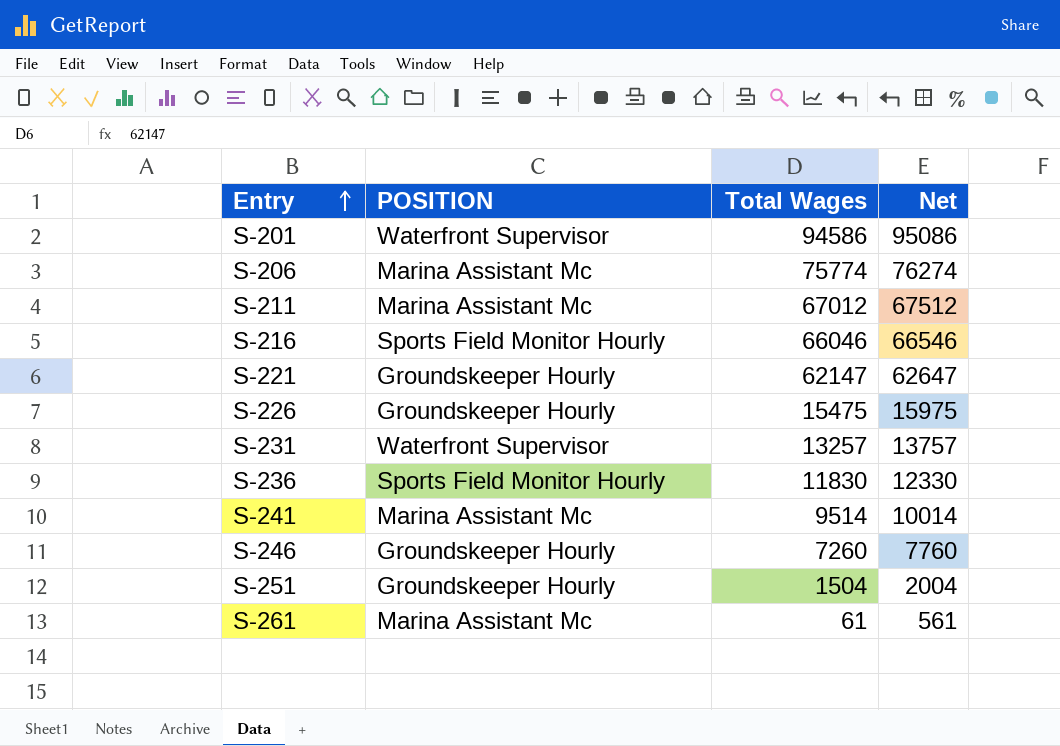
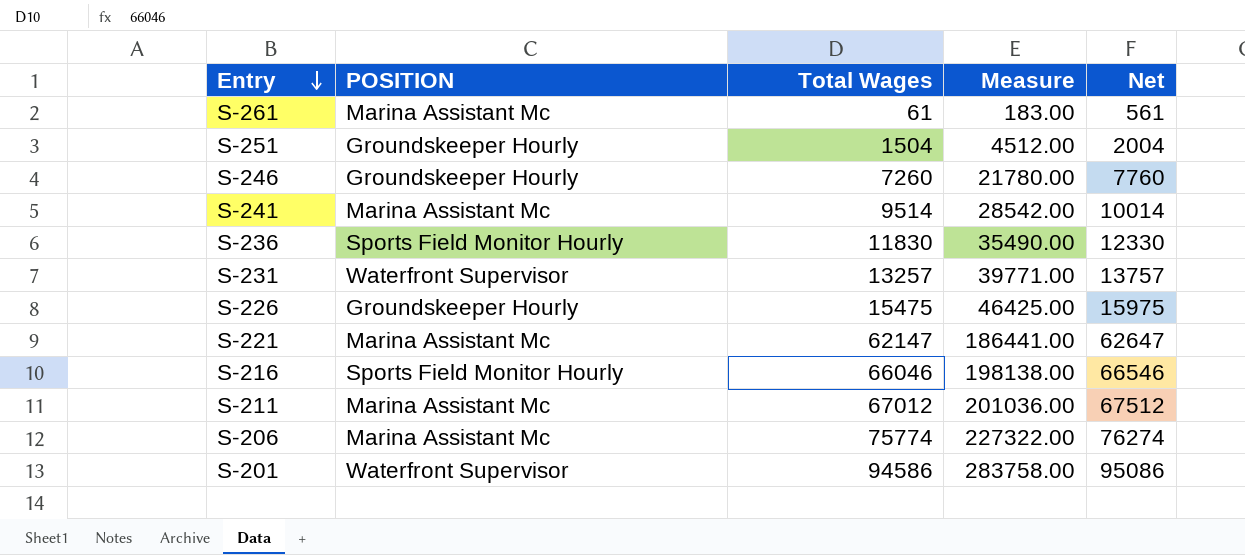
row order: Entry ascending -> Entry descending
column Measure | formula: none -> [Total Wages] * 3
S-221 | POSITION: Groundskeeper Hourly -> Marina Assistant Mc

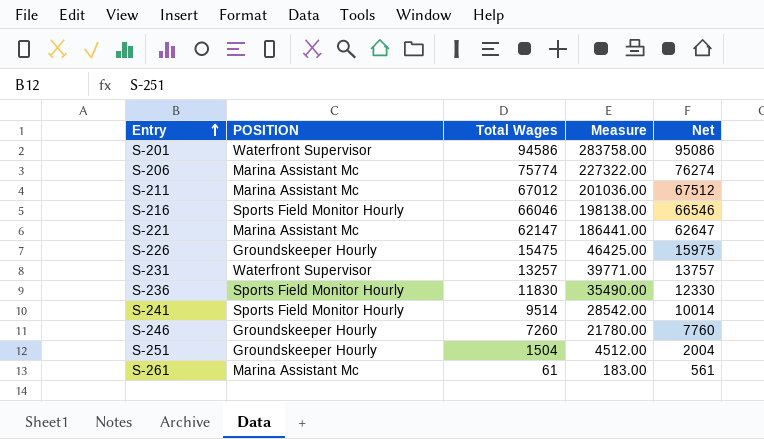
row order: Entry descending -> Entry ascending
S-241 | POSITION: Marina Assistant Mc -> Sports Field Monitor Hourly

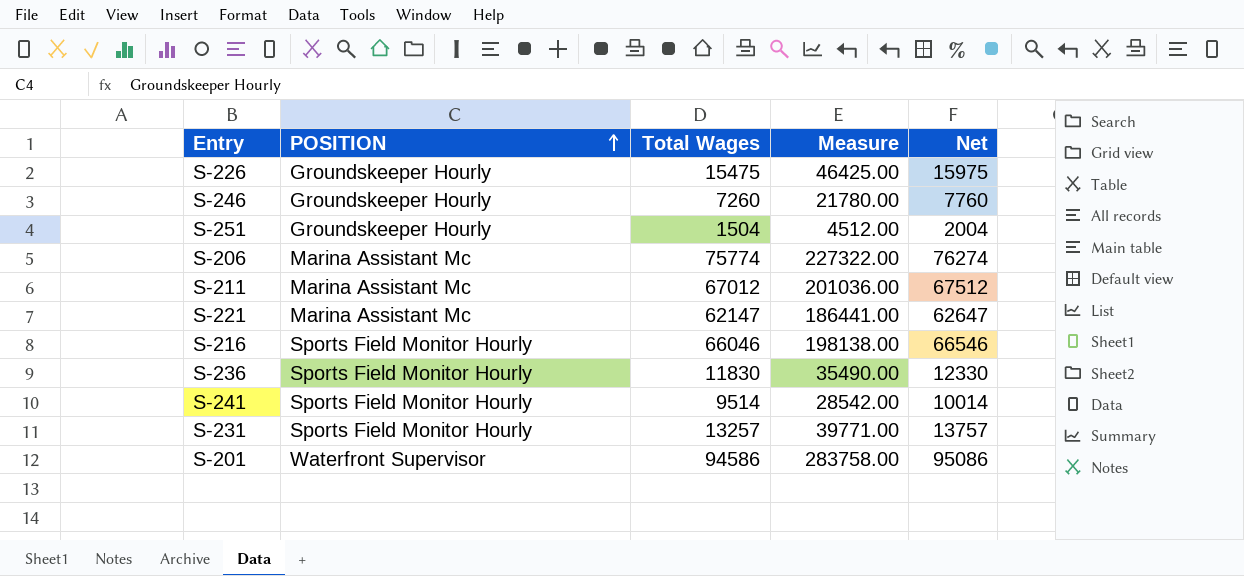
row order: Entry ascending -> POSITION ascending
row S-261: Marina Assistant Mc | 61 | 183.00 | 561 -> none
S-231 | POSITION: Waterfront Supervisor -> Sports Field Monitor Hourly

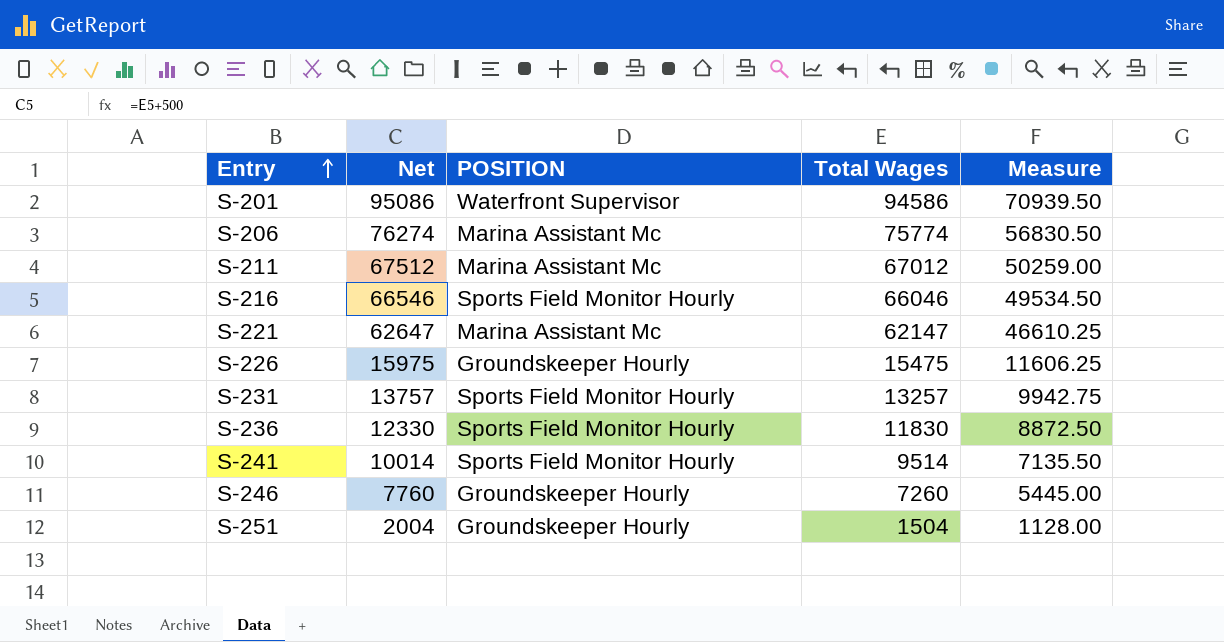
row order: POSITION ascending -> Entry ascending
column Net | position: 5 -> 2
column Measure | formula: [Total Wages] * 3 -> [Total Wages] * 0.75

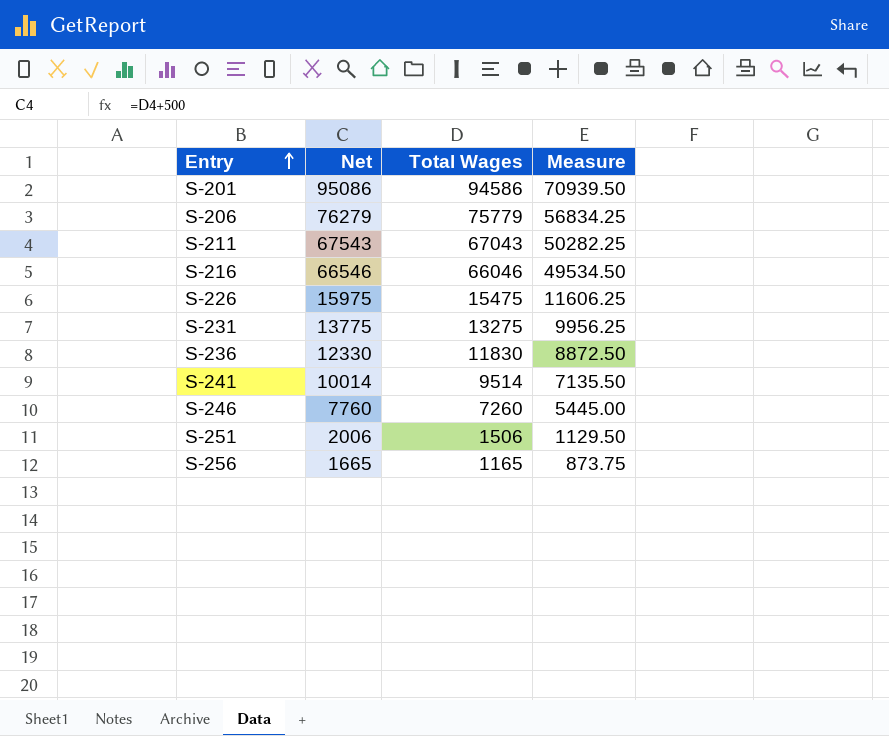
column POSITION | position: 3 -> none
row S-221: 62647 | Marina Assistant Mc | 62147 | 46610.25 -> none
S-206 | Net: 76274 -> 76279
S-206 | Total Wages: 75774 -> 75779
S-206 | Measure: 56830.50 -> 56834.25
S-211 | Net: 67512 -> 67543
S-211 | Total Wages: 67012 -> 67043
S-211 | Measure: 50259.00 -> 50282.25
S-231 | Net: 13757 -> 13775
S-231 | Total Wages: 13257 -> 13275
S-231 | Measure: 9942.75 -> 9956.25
S-251 | Net: 2004 -> 2006
S-251 | Total Wages: 1504 -> 1506
S-251 | Measure: 1128.00 -> 1129.50
row S-256: none -> 1665 | 1165 | 873.75

